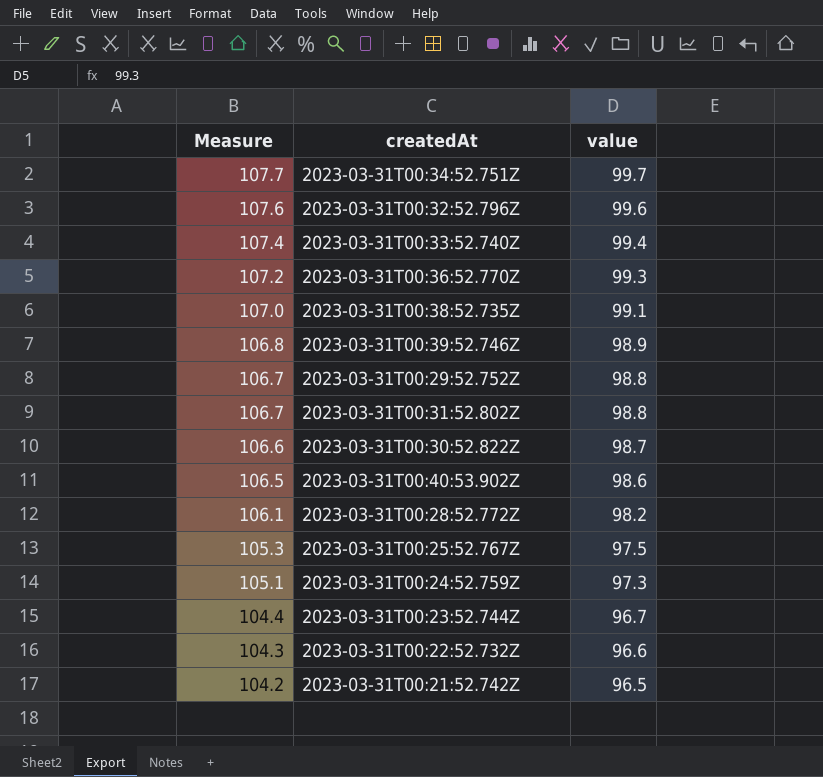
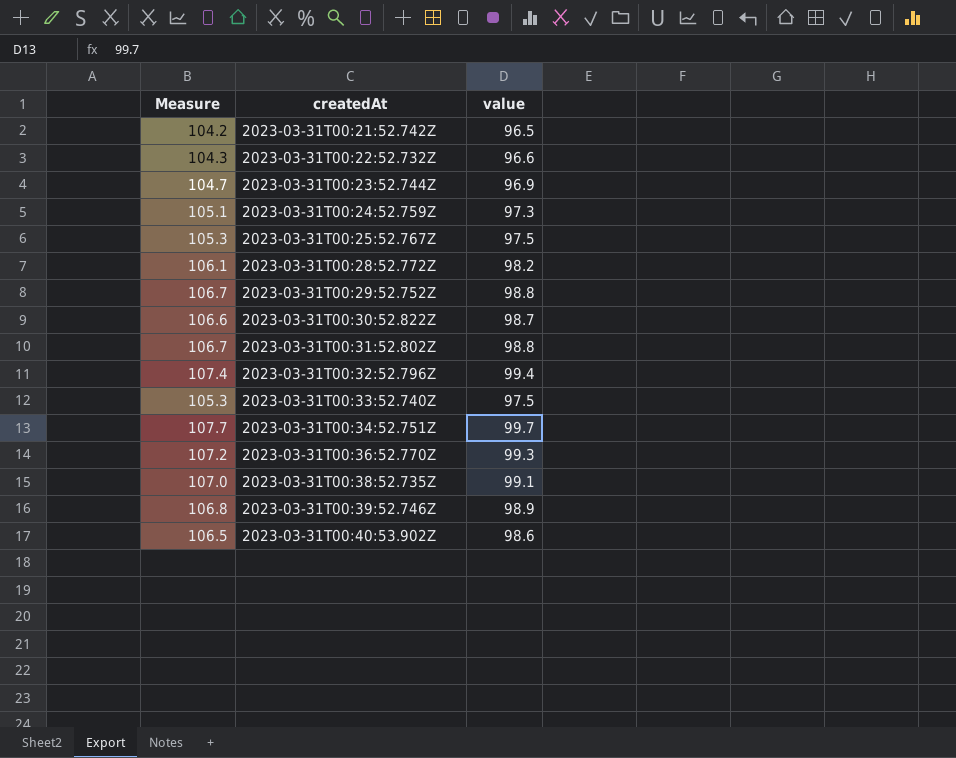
row order: Measure descending -> createdAt ascending
2023-03-31T00:23:52.744Z | Measure: 104.4 -> 104.7
2023-03-31T00:23:52.744Z | value: 96.7 -> 96.9
2023-03-31T00:32:52.796Z | Measure: 107.6 -> 107.4
2023-03-31T00:32:52.796Z | value: 99.6 -> 99.4
2023-03-31T00:33:52.740Z | Measure: 107.4 -> 105.3
2023-03-31T00:33:52.740Z | value: 99.4 -> 97.5

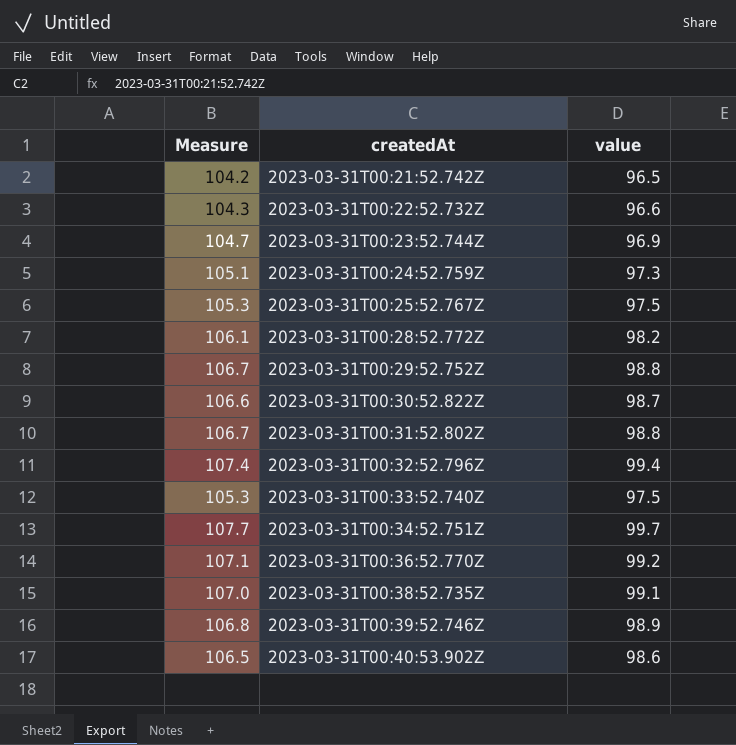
2023-03-31T00:36:52.770Z | Measure: 107.2 -> 107.1
2023-03-31T00:36:52.770Z | value: 99.3 -> 99.2

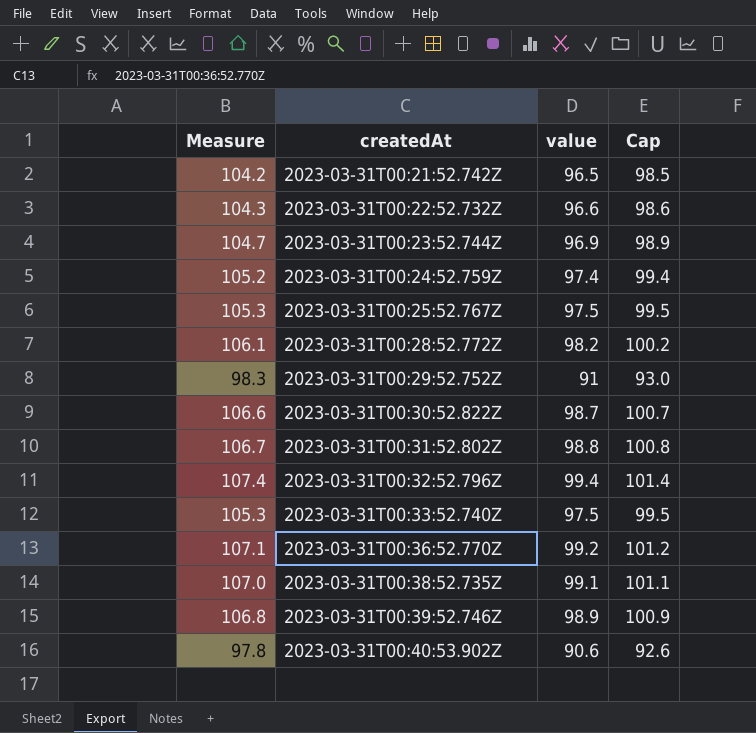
column Cap | formula: none -> [value] + 2
row 2023-03-31T00:34:52.751Z: 107.7 | 99.7 -> none
2023-03-31T00:24:52.759Z | Measure: 105.1 -> 105.2
2023-03-31T00:24:52.759Z | value: 97.3 -> 97.4
2023-03-31T00:29:52.752Z | Measure: 106.7 -> 98.3
2023-03-31T00:29:52.752Z | value: 98.8 -> 91
2023-03-31T00:40:53.902Z | Measure: 106.5 -> 97.8
2023-03-31T00:40:53.902Z | value: 98.6 -> 90.6

